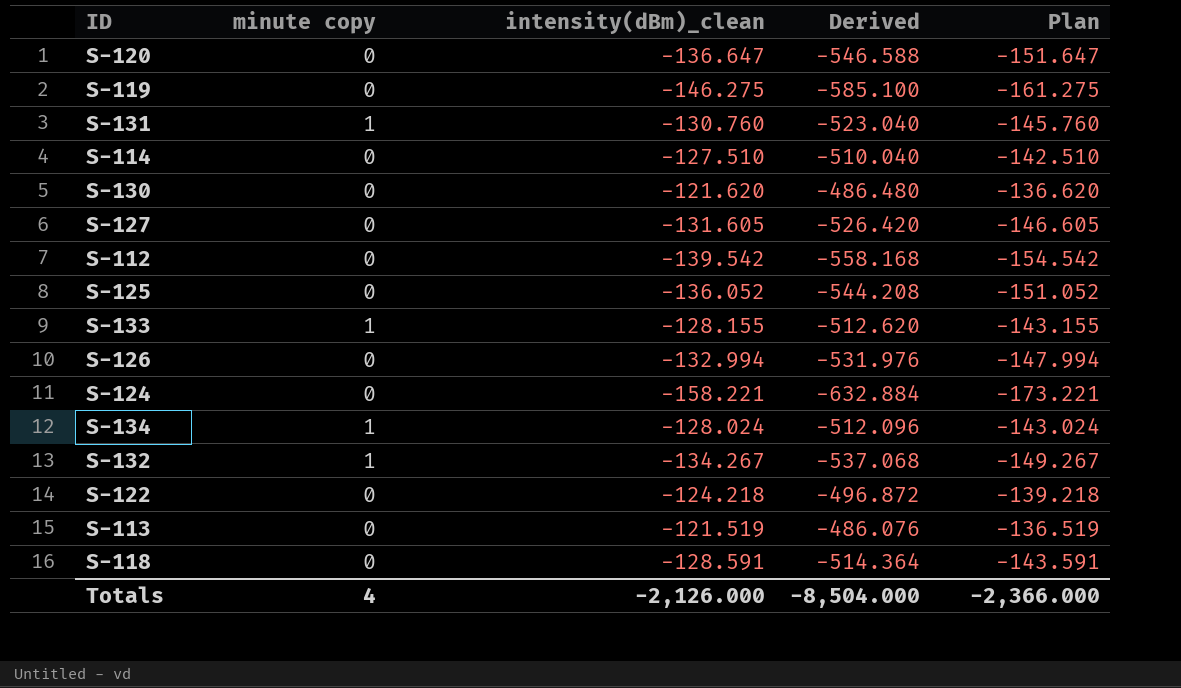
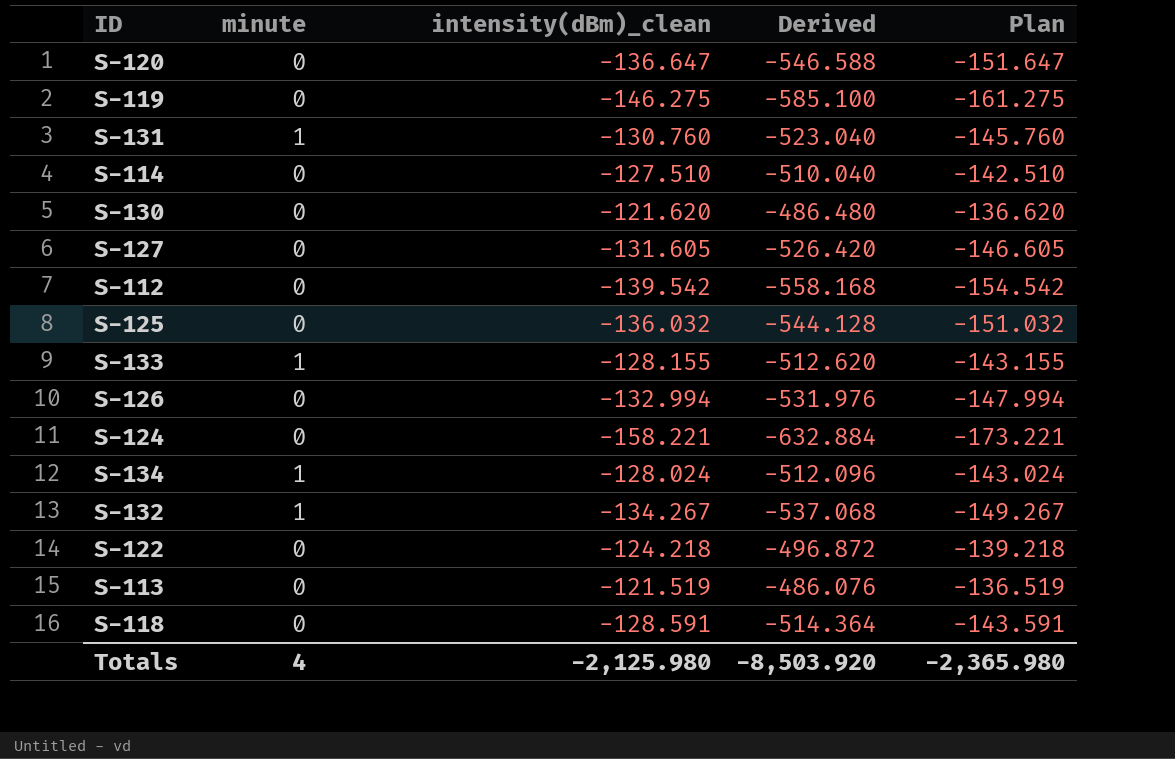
column name: minute copy -> minute
S-125 | intensity(dBm)_clean: -136.052 -> -136.032
S-125 | Derived: -544.208 -> -544.128
S-125 | Plan: -151.052 -> -151.032
Totals | intensity(dBm)_clean: -2,126.000 -> -2,125.980
Totals | Derived: -8,504.000 -> -8,503.920
Totals | Plan: -2,366.000 -> -2,365.980

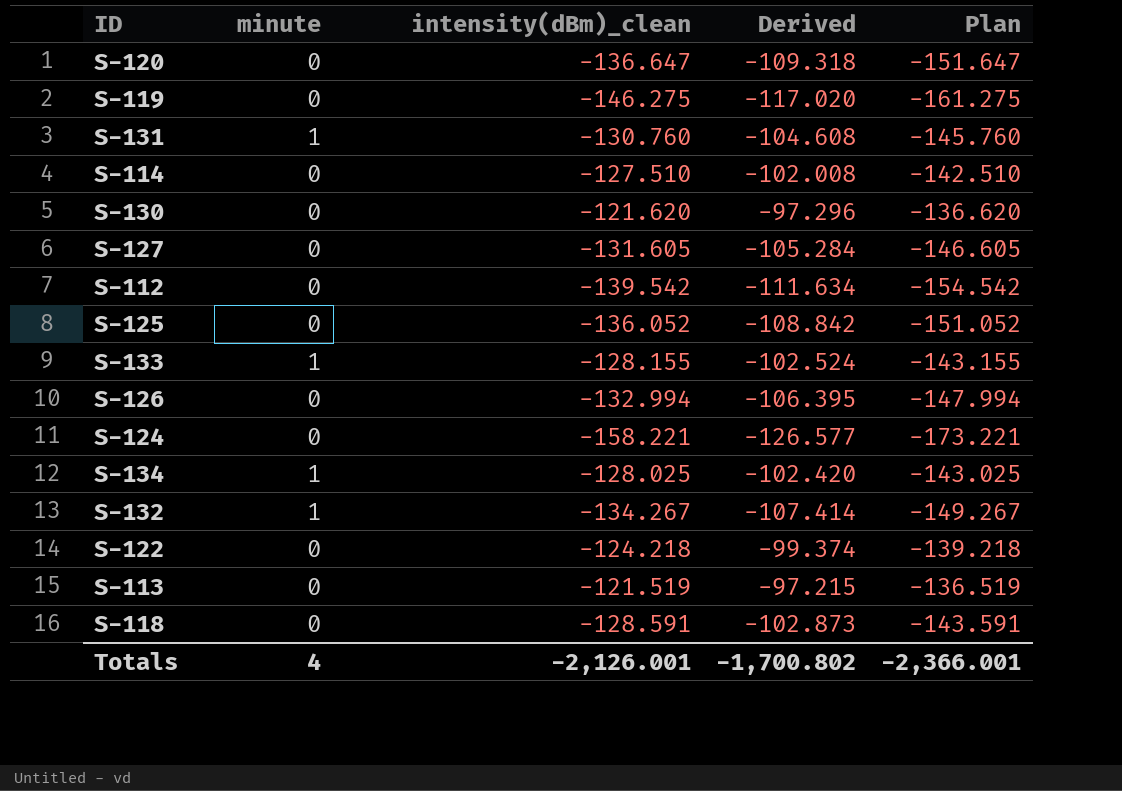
column Derived | formula: [intensity(dBm)_clean] * 4 -> [intensity(dBm)_clean] * 0.8
S-125 | intensity(dBm)_clean: -136.032 -> -136.052
S-125 | Plan: -151.032 -> -151.052
S-134 | intensity(dBm)_clean: -128.024 -> -128.025
S-134 | Plan: -143.024 -> -143.025
Totals | intensity(dBm)_clean: -2,125.980 -> -2,126.001
Totals | Derived: -8,503.920 -> -1,700.802
Totals | Plan: -2,365.980 -> -2,366.001

